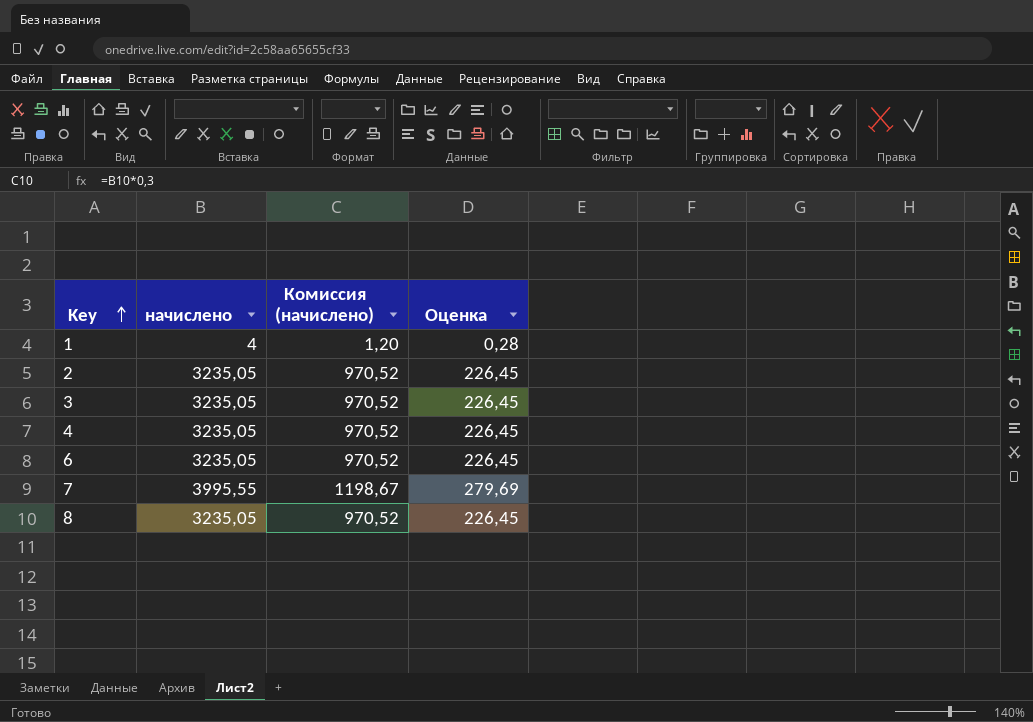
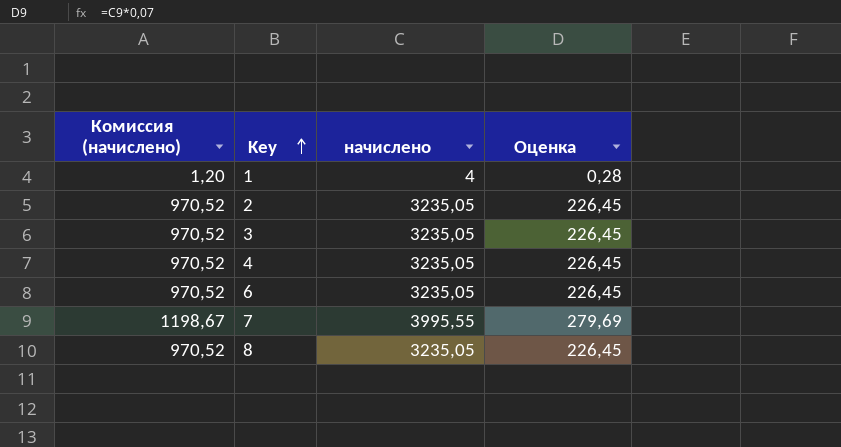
column Комиссия (начислено) | position: 3 -> 1

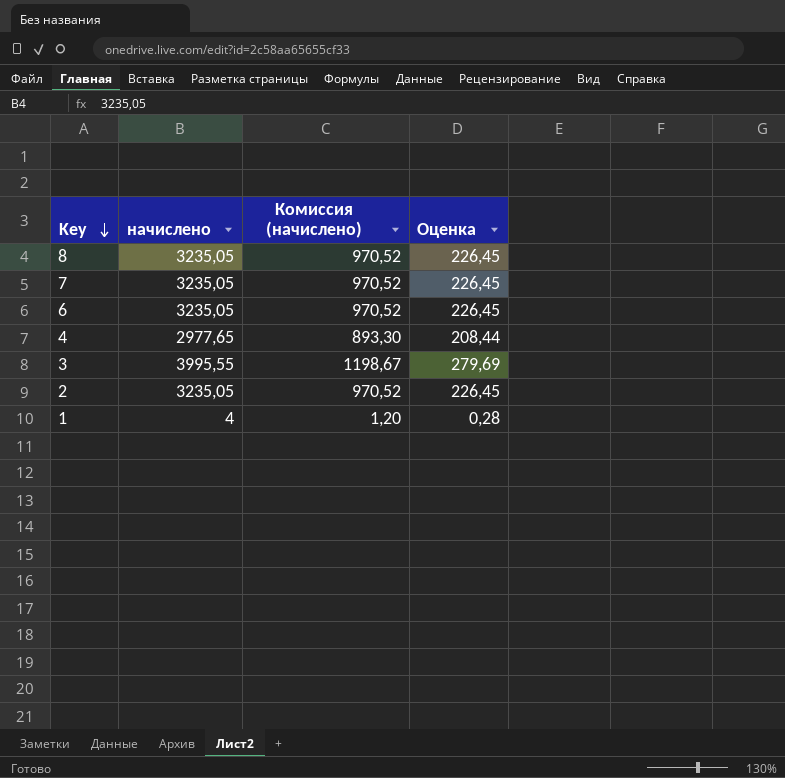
row order: Key ascending -> Key descending
column Комиссия (начислено) | position: 1 -> 3
7 | начислено: 3995,55 -> 3235,05
7 | Комиссия (начислено): 1198,67 -> 970,52
7 | Оценка: 279,69 -> 226,45
4 | начислено: 3235,05 -> 2977,65
4 | Комиссия (начислено): 970,52 -> 893,30
4 | Оценка: 226,45 -> 208,44
3 | начислено: 3235,05 -> 3995,55
3 | Комиссия (начислено): 970,52 -> 1198,67
3 | Оценка: 226,45 -> 279,69

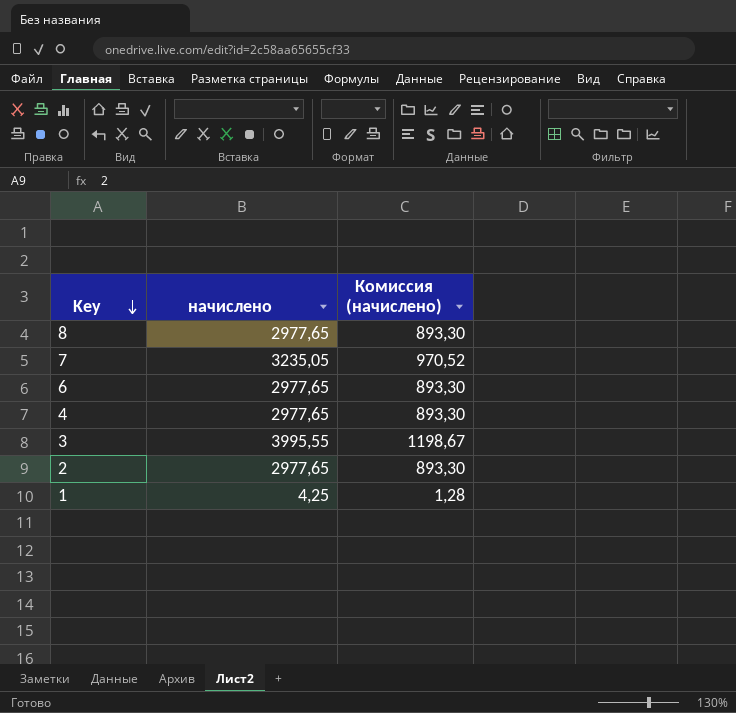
column Оценка | formula: [начислено] * 0,07 -> none
8 | начислено: 3235,05 -> 2977,65
8 | Комиссия (начислено): 970,52 -> 893,30
6 | начислено: 3235,05 -> 2977,65
6 | Комиссия (начислено): 970,52 -> 893,30
2 | начислено: 3235,05 -> 2977,65
2 | Комиссия (начислено): 970,52 -> 893,30
1 | начислено: 4 -> 4,25
1 | Комиссия (начислено): 1,20 -> 1,28

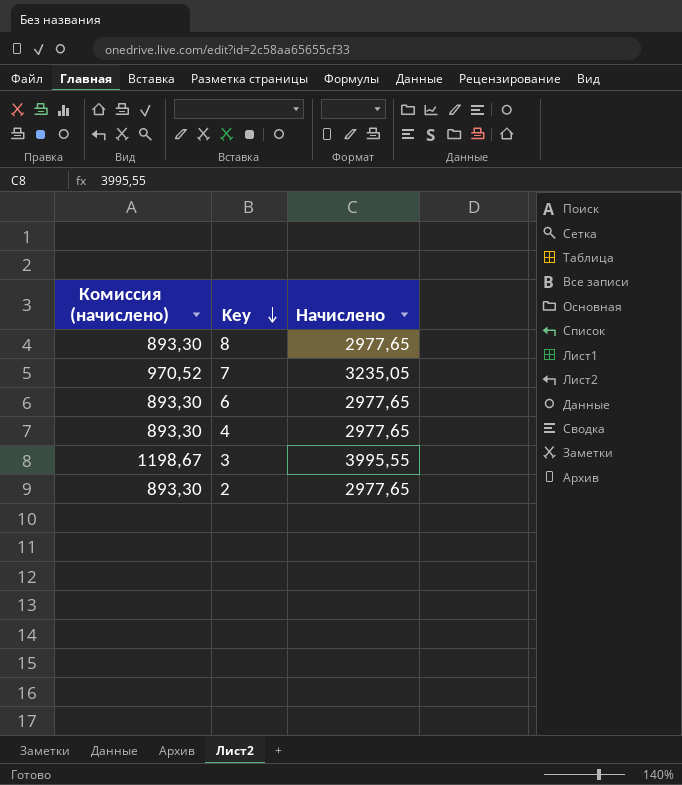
column Комиссия (начислено) | position: 3 -> 1
column name: начислено -> Начислено
row 1: 4,25 | 1,28 -> none

